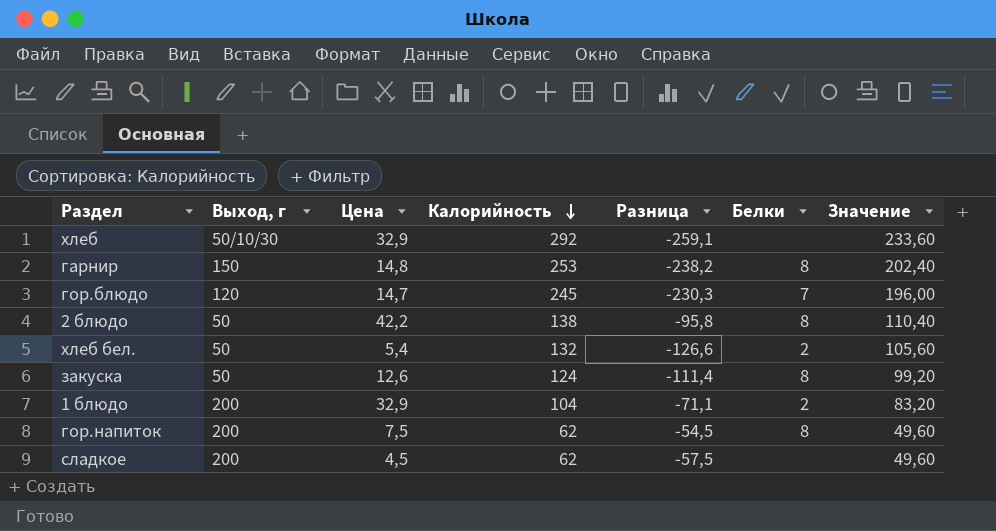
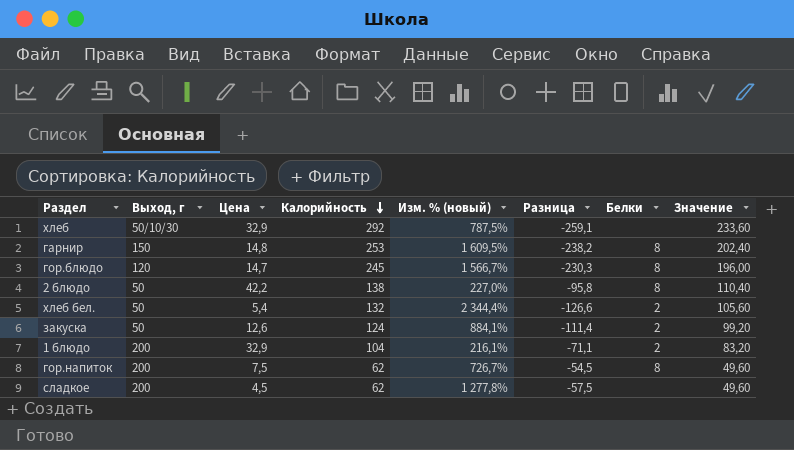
column Изм. % (новый) | formula: none -> ([Калорийность] - [Цена]) / [Цена]
гор.блюдо | Белки: 7 -> 8
закуска | Белки: 8 -> 2

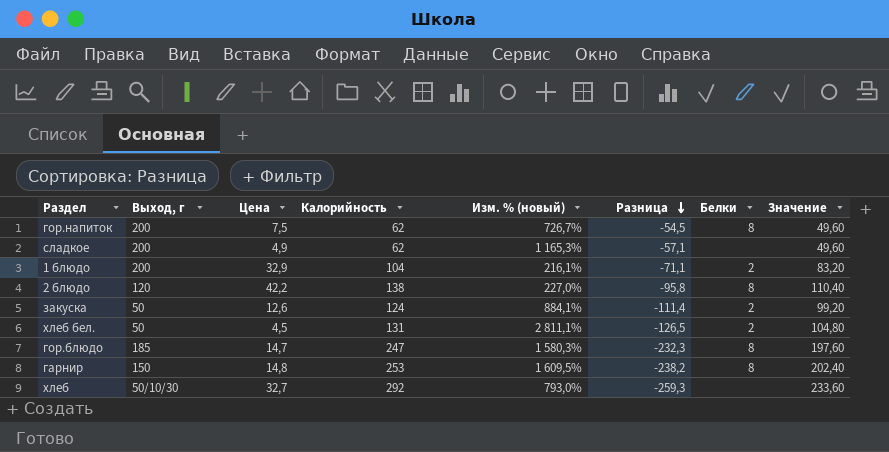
row order: Калорийность descending -> Разница descending
сладкое | Цена: 4,5 -> 4,9
сладкое | Изм. % (новый): 1 277,8% -> 1 165,3%
сладкое | Разница: -57,5 -> -57,1
2 блюдо | Выход, г: 50 -> 120
хлеб бел. | Цена: 5,4 -> 4,5
хлеб бел. | Калорийность: 132 -> 131
хлеб бел. | Изм. % (новый): 2 344,4% -> 2 811,1%
хлеб бел. | Разница: -126,6 -> -126,5
хлеб бел. | Значение: 105,60 -> 104,80
гор.блюдо | Выход, г: 120 -> 185
гор.блюдо | Калорийность: 245 -> 247
гор.блюдо | Изм. % (новый): 1 566,7% -> 1 580,3%
гор.блюдо | Разница: -230,3 -> -232,3
гор.блюдо | Значение: 196,00 -> 197,60
хлеб | Цена: 32,9 -> 32,7
хлеб | Изм. % (новый): 787,5% -> 793,0%
хлеб | Разница: -259,1 -> -259,3

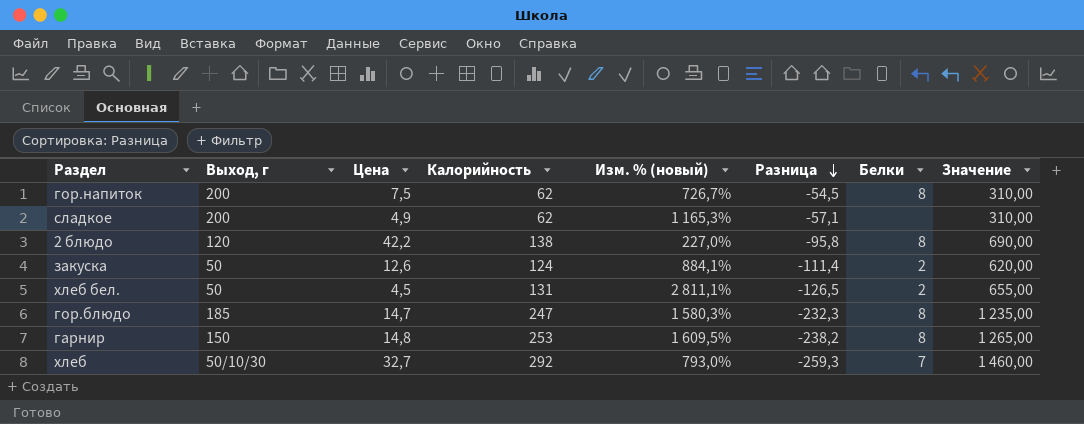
column Значение | formula: [Калорийность] * 0,8 -> [Калорийность] * 5
row 1 блюдо: 200 | 32,9 | 104 | 216,1% | -71,1 | 2 | 83,20 -> none
хлеб | Белки: none -> 7

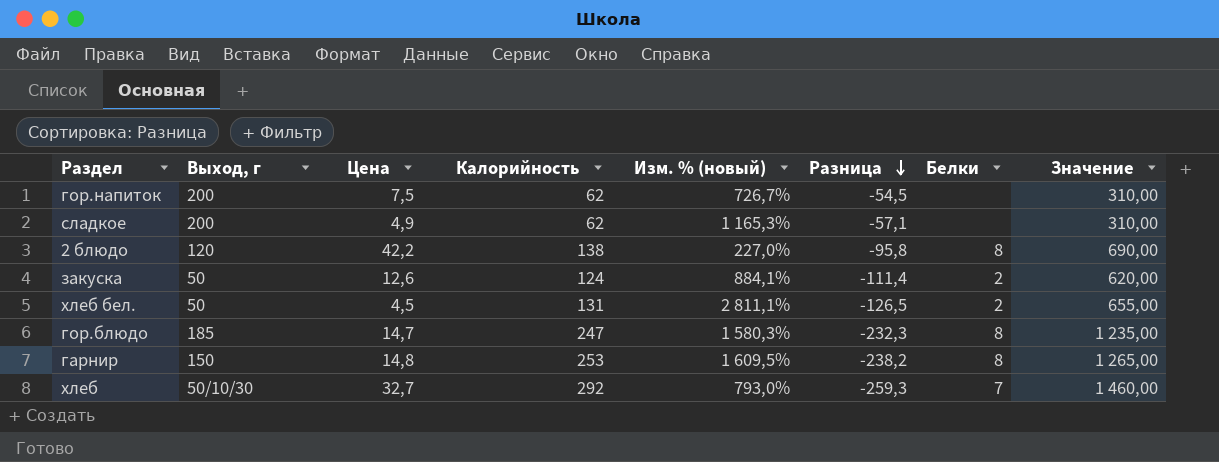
гор.напиток | Белки: 8 -> none

